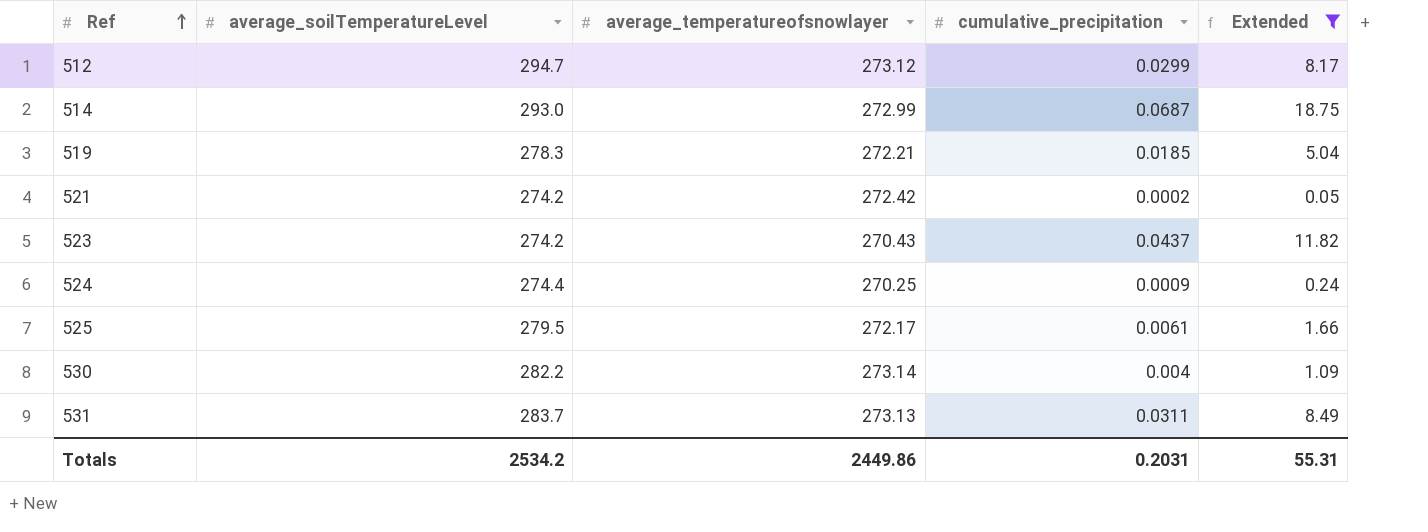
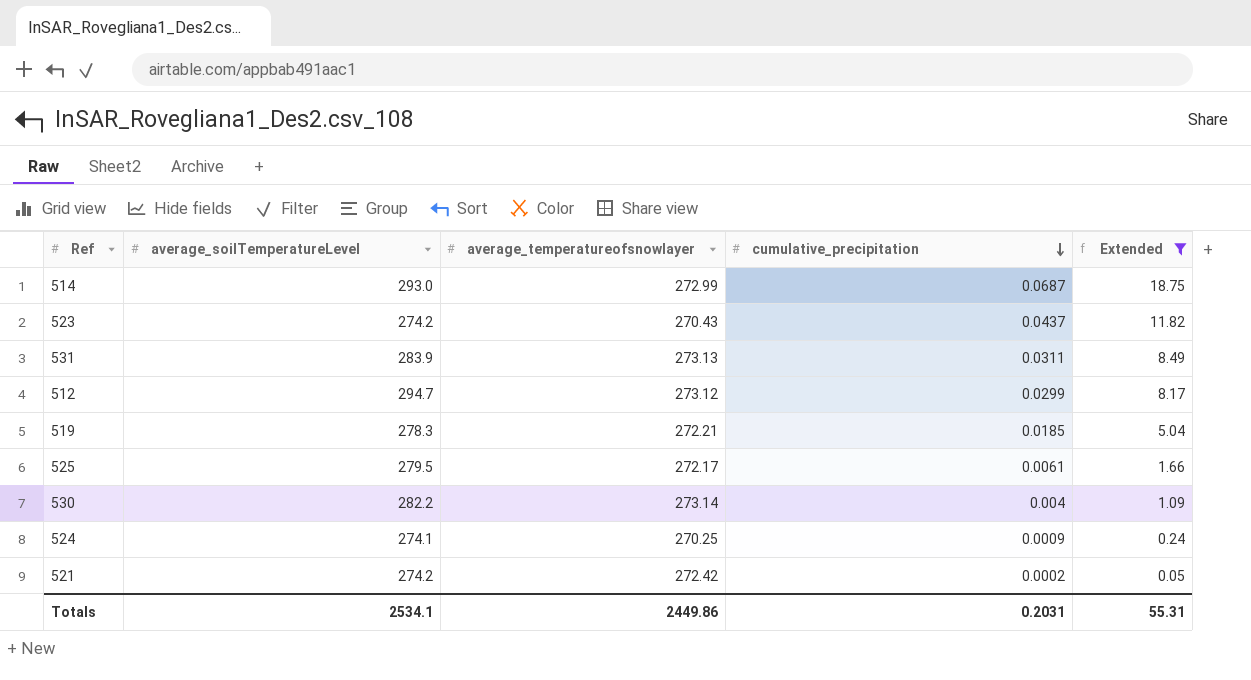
row order: Ref ascending -> cumulative_precipitation descending
531 | average_soilTemperatureLevel: 283.7 -> 283.9
524 | average_soilTemperatureLevel: 274.4 -> 274.1
Totals | average_soilTemperatureLevel: 2534.2 -> 2534.1

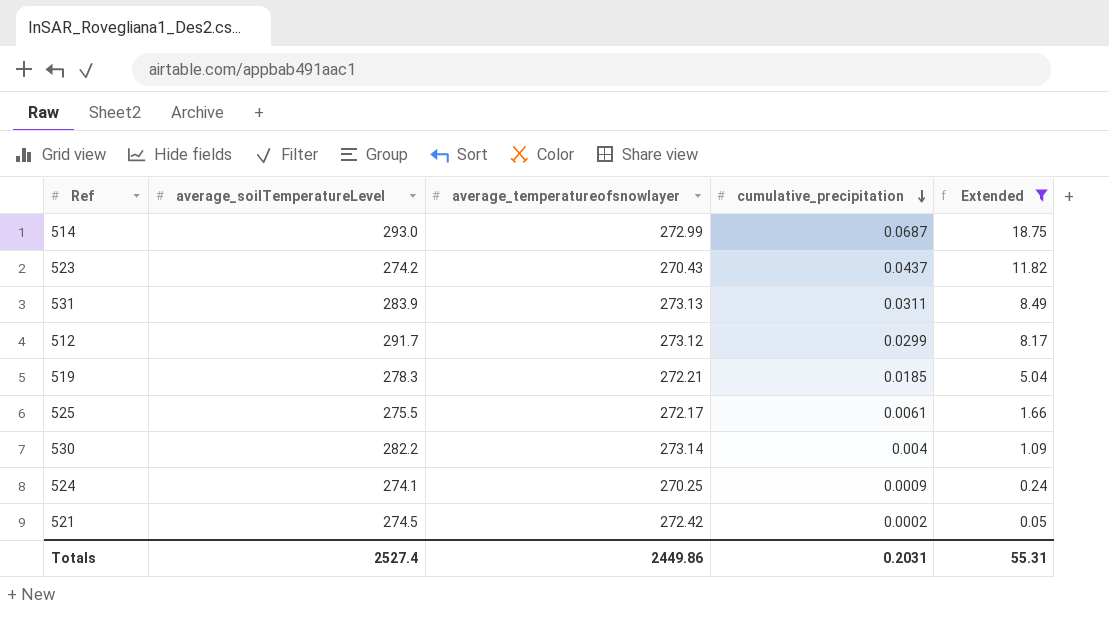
512 | average_soilTemperatureLevel: 294.7 -> 291.7
525 | average_soilTemperatureLevel: 279.5 -> 275.5
521 | average_soilTemperatureLevel: 274.2 -> 274.5
Totals | average_soilTemperatureLevel: 2534.1 -> 2527.4

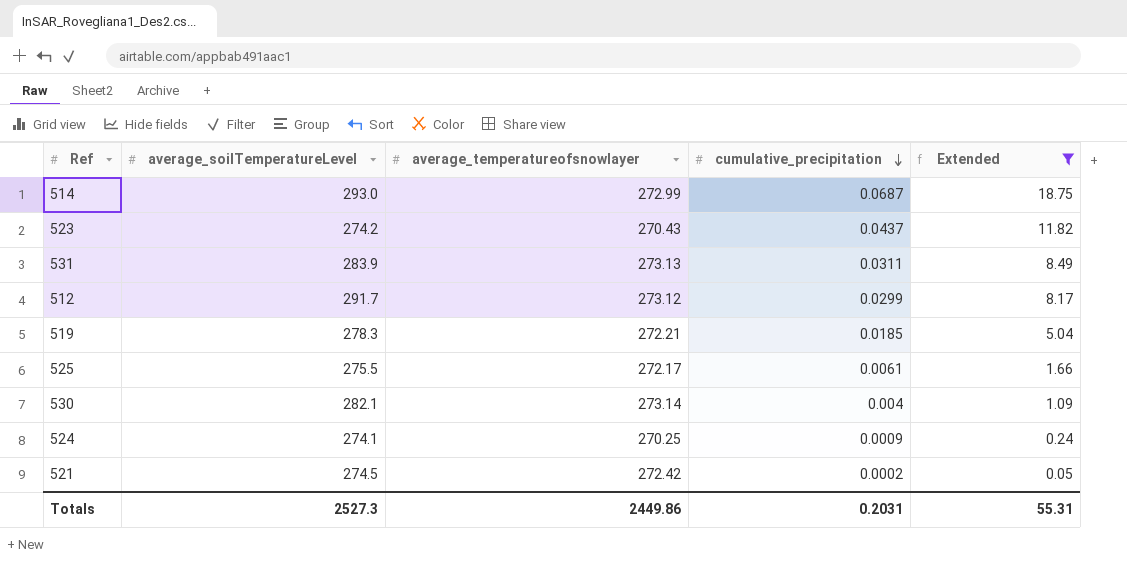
530 | average_soilTemperatureLevel: 282.2 -> 282.1
Totals | average_soilTemperatureLevel: 2527.4 -> 2527.3

